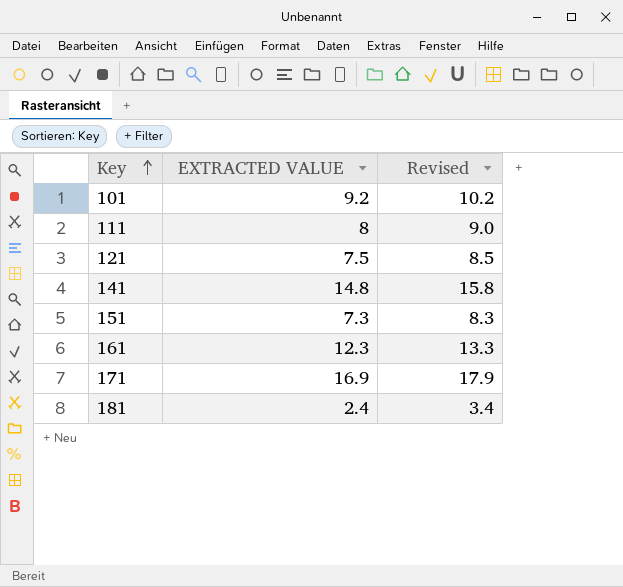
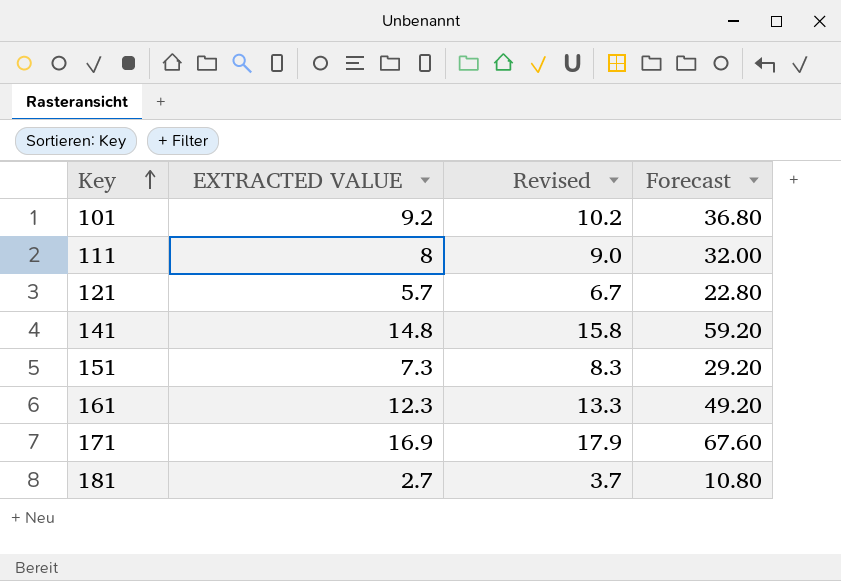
column Forecast | formula: none -> [EXTRACTED VALUE] * 4
121 | EXTRACTED VALUE: 7.5 -> 5.7
121 | Revised: 8.5 -> 6.7
181 | EXTRACTED VALUE: 2.4 -> 2.7
181 | Revised: 3.4 -> 3.7

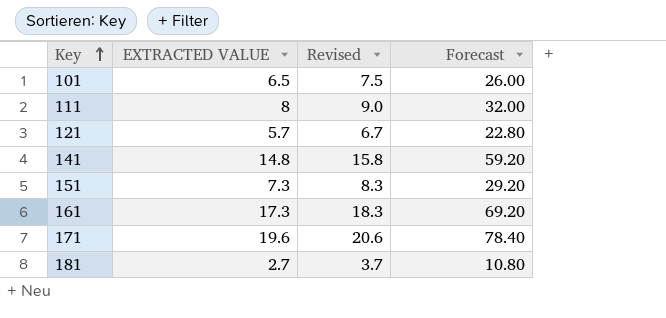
101 | EXTRACTED VALUE: 9.2 -> 6.5
101 | Revised: 10.2 -> 7.5
101 | Forecast: 36.80 -> 26.00
161 | EXTRACTED VALUE: 12.3 -> 17.3
161 | Revised: 13.3 -> 18.3
161 | Forecast: 49.20 -> 69.20
171 | EXTRACTED VALUE: 16.9 -> 19.6
171 | Revised: 17.9 -> 20.6
171 | Forecast: 67.60 -> 78.40

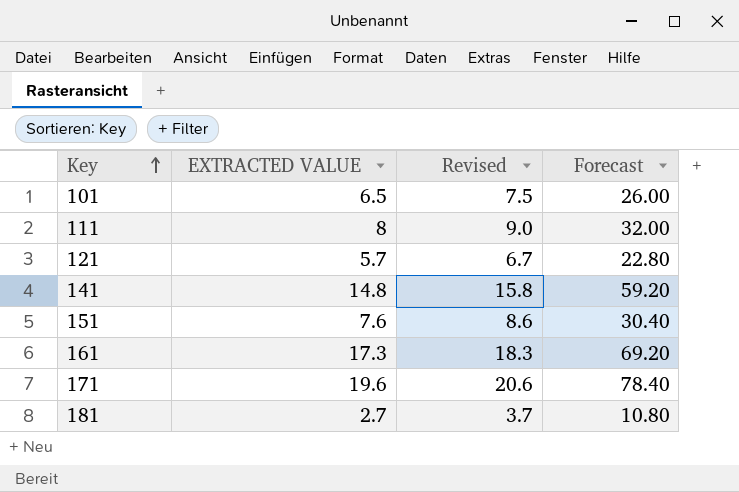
151 | EXTRACTED VALUE: 7.3 -> 7.6
151 | Revised: 8.3 -> 8.6
151 | Forecast: 29.20 -> 30.40

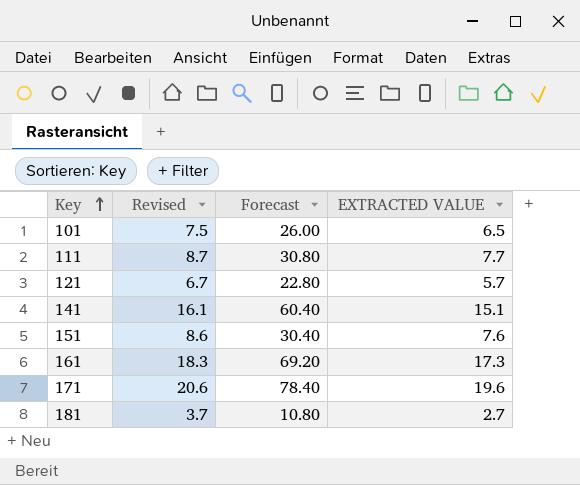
column EXTRACTED VALUE | position: 2 -> 4
111 | Revised: 9.0 -> 8.7
111 | Forecast: 32.00 -> 30.80
111 | EXTRACTED VALUE: 8 -> 7.7
141 | Revised: 15.8 -> 16.1
141 | Forecast: 59.20 -> 60.40
141 | EXTRACTED VALUE: 14.8 -> 15.1

